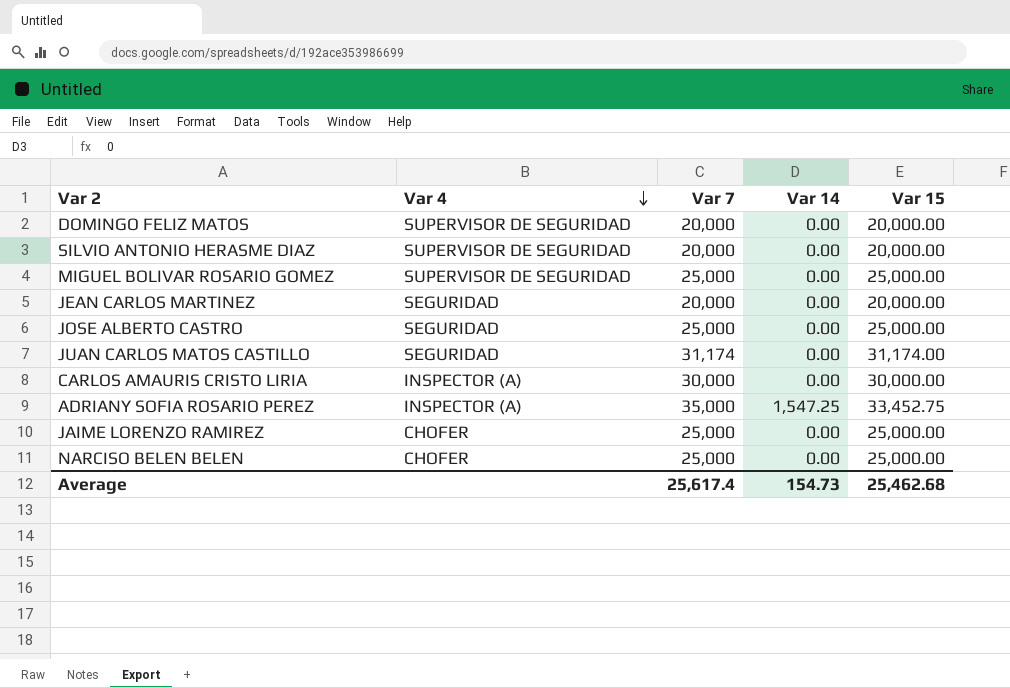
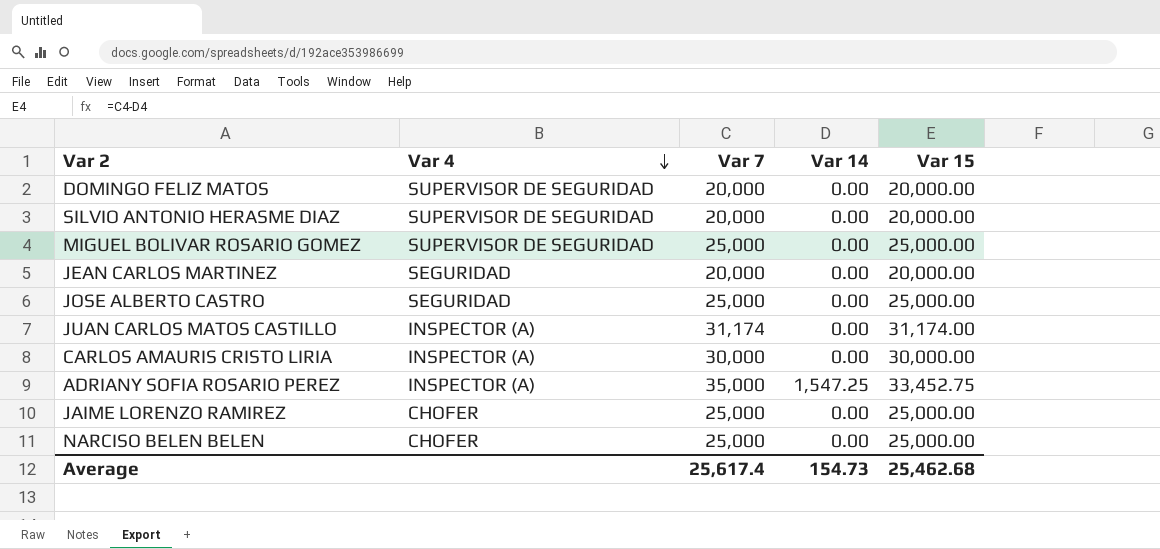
JUAN CARLOS MATOS CASTILLO | Var 4: SEGURIDAD -> INSPECTOR (A)

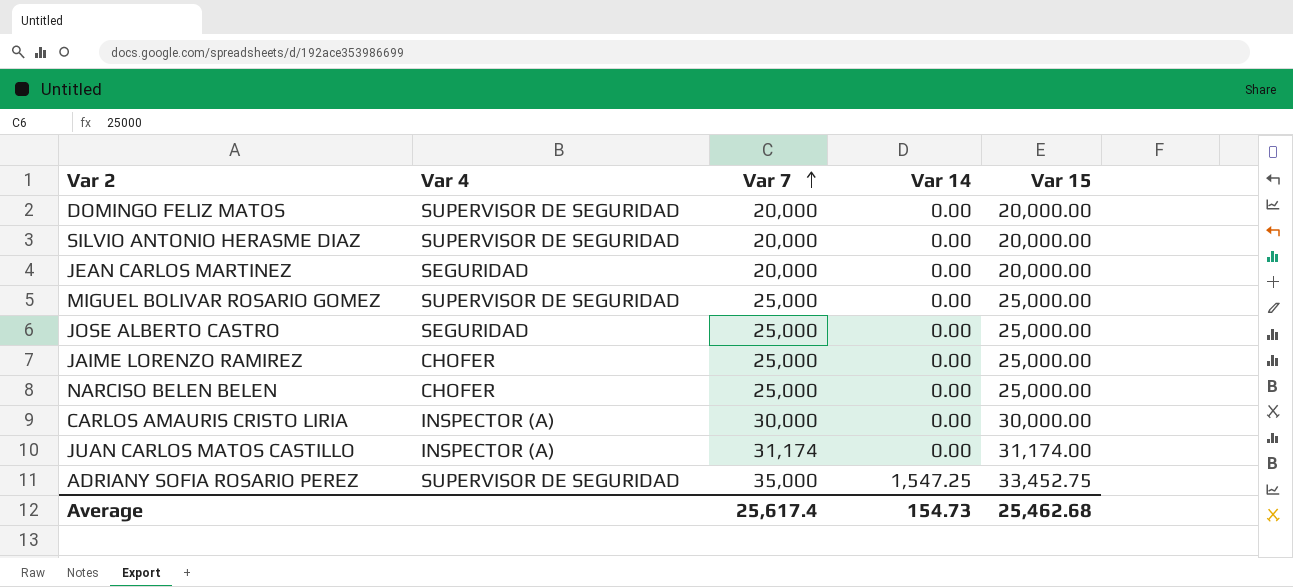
row order: Var 4 descending -> Var 7 ascending
ADRIANY SOFIA ROSARIO PEREZ | Var 4: INSPECTOR (A) -> SUPERVISOR DE SEGURIDAD

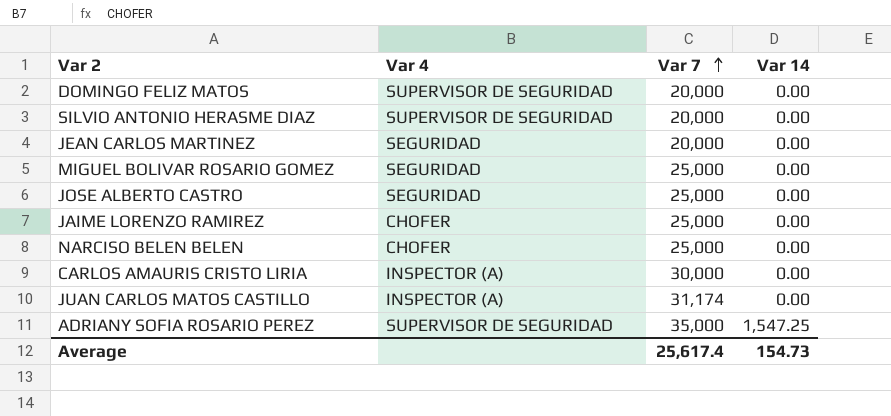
column Var 15 | formula: [Var 7] - [Var 14] -> none
MIGUEL BOLIVAR ROSARIO GOMEZ | Var 4: SUPERVISOR DE SEGURIDAD -> SEGURIDAD

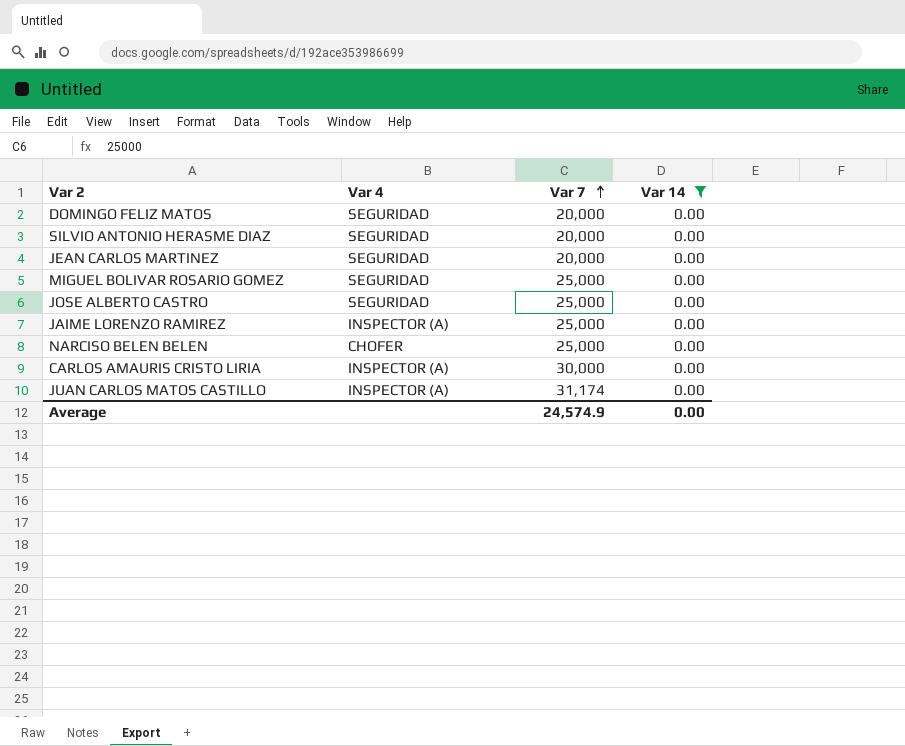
filter: none -> Var 14 = 0.00
DOMINGO FELIZ MATOS | Var 4: SUPERVISOR DE SEGURIDAD -> SEGURIDAD
SILVIO ANTONIO HERASME DIAZ | Var 4: SUPERVISOR DE SEGURIDAD -> SEGURIDAD
JAIME LORENZO RAMIREZ | Var 4: CHOFER -> INSPECTOR (A)
Average | Var 7: 25,617.4 -> 24,574.9
Average | Var 14: 154.73 -> 0.00

